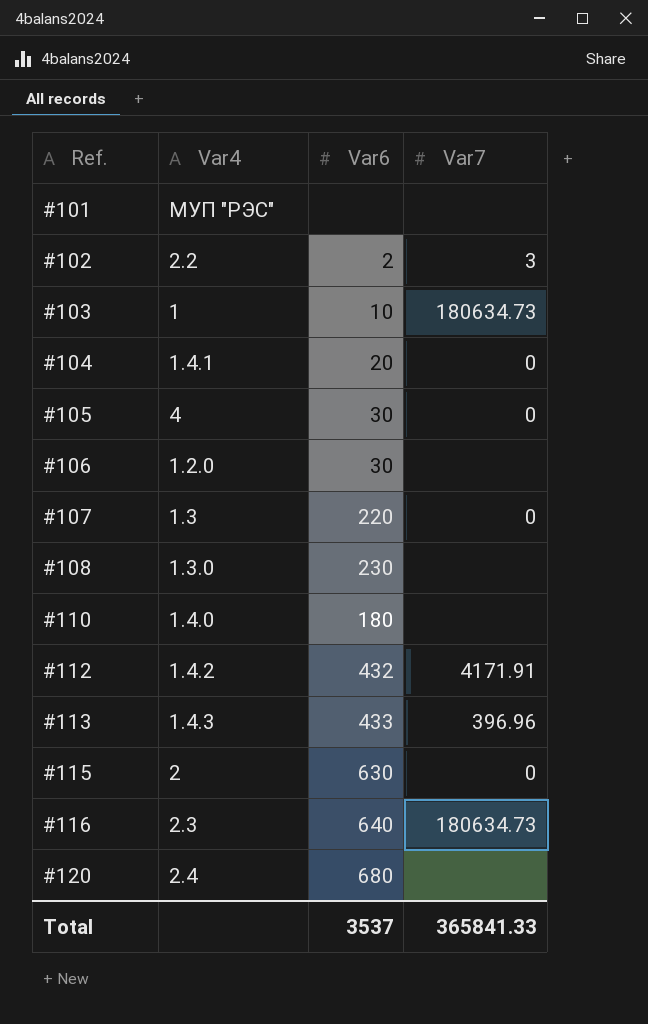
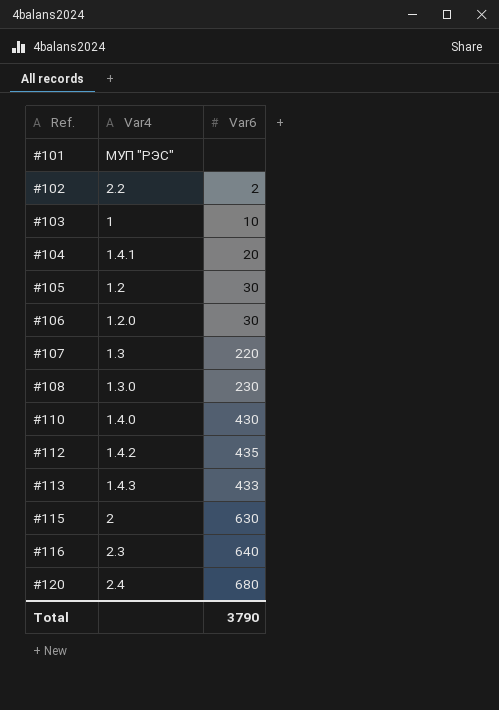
column Var7 | position: 4 -> none
#105 | Var4: 4 -> 1.2
#110 | Var6: 180 -> 430
#112 | Var6: 432 -> 435
Total | Var6: 3537 -> 3790

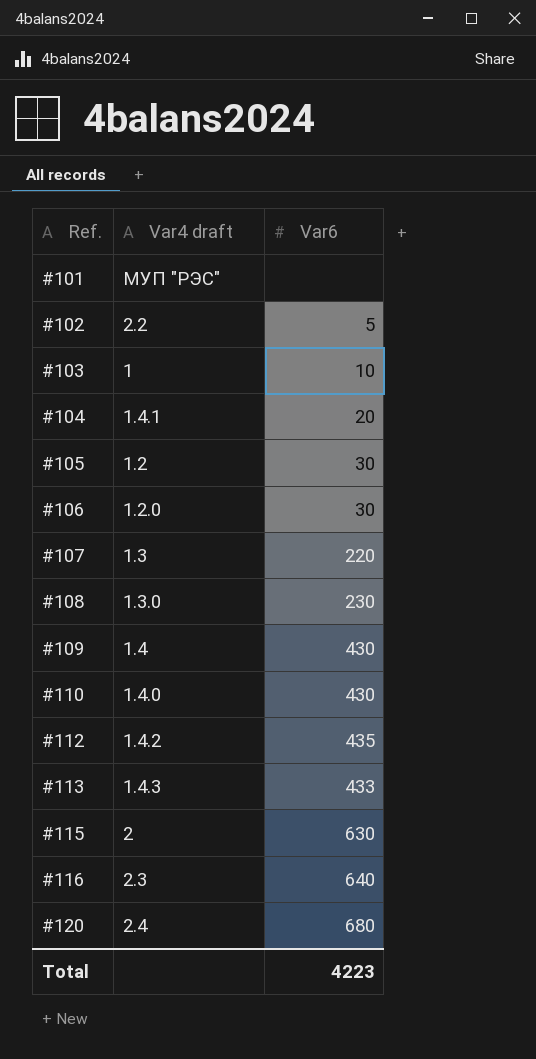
column name: Var4 -> Var4 draft
#102 | Var6: 2 -> 5
row #109: none -> 1.4 | 430
Total | Var6: 3790 -> 4223

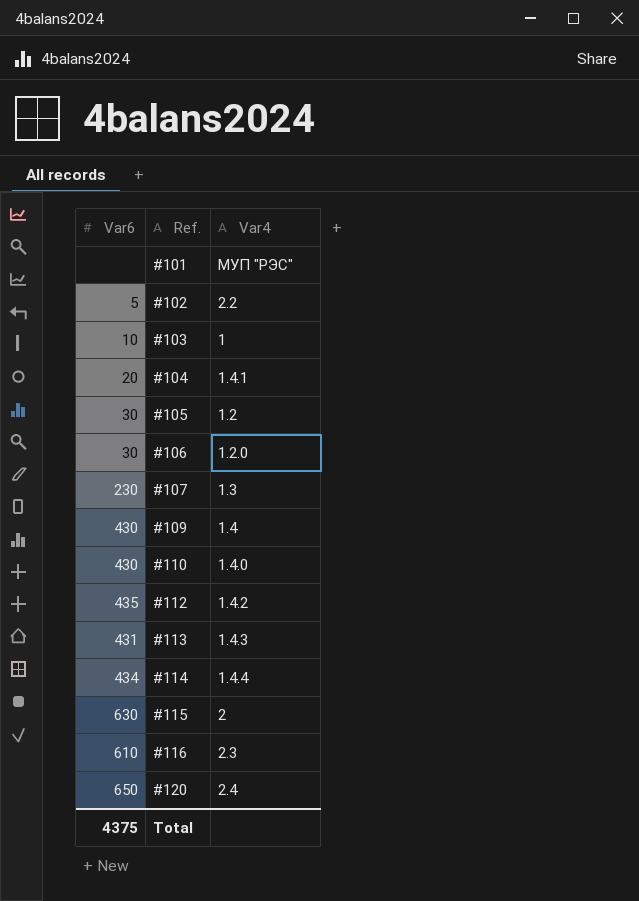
column Var6 | position: 3 -> 1
column name: Var4 draft -> Var4
row #108: 1.3.0 | 230 -> none
#107 | Var6: 220 -> 230
#113 | Var6: 433 -> 431
row #114: none -> 434 | 1.4.4
#116 | Var6: 640 -> 610
#120 | Var6: 680 -> 650
Total | Var6: 4223 -> 4375

